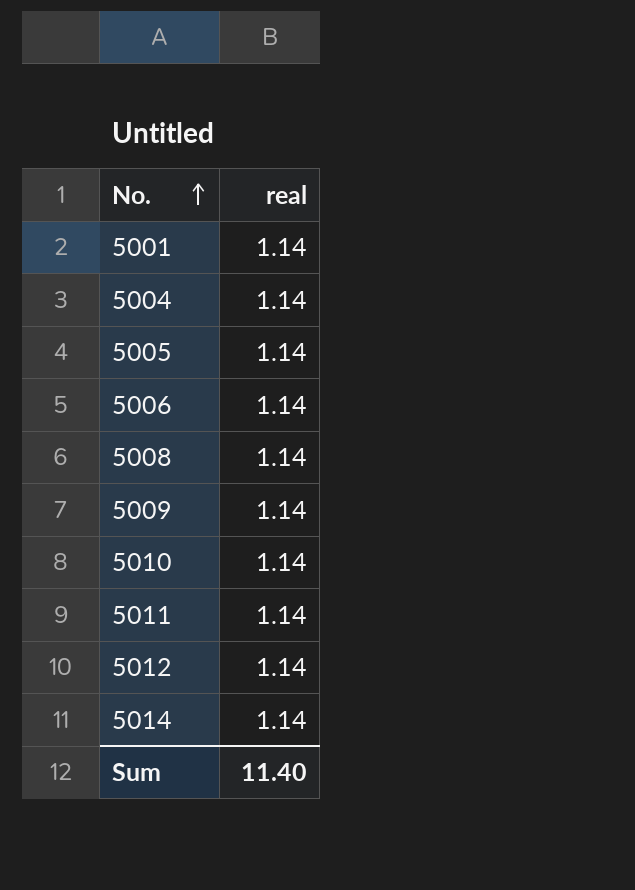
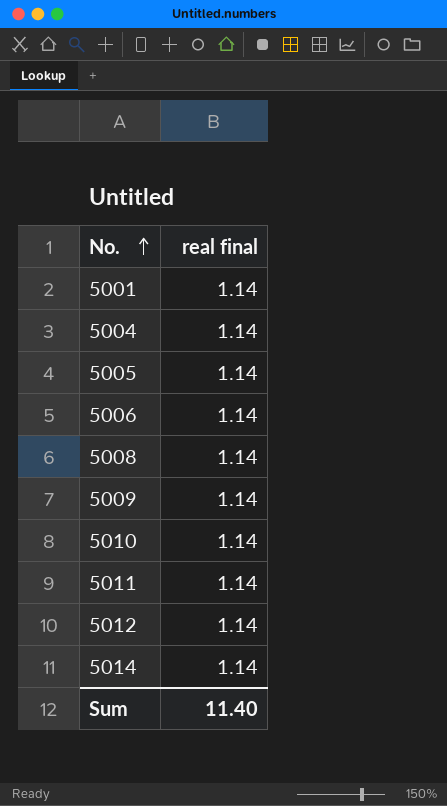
column name: real -> real final

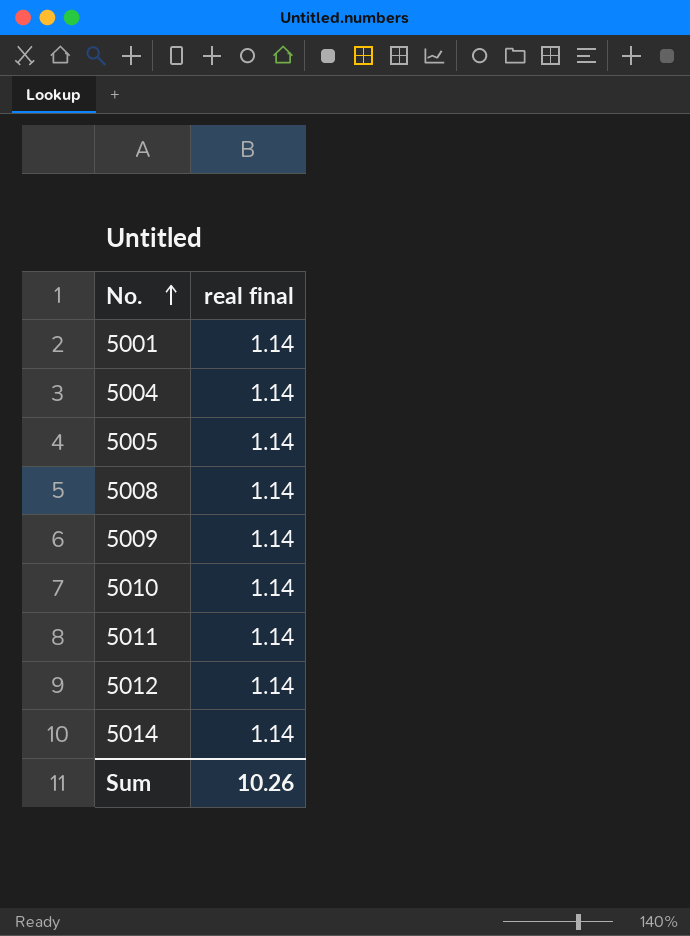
row 5006: 1.14 -> none
Sum | real final: 11.40 -> 10.26

